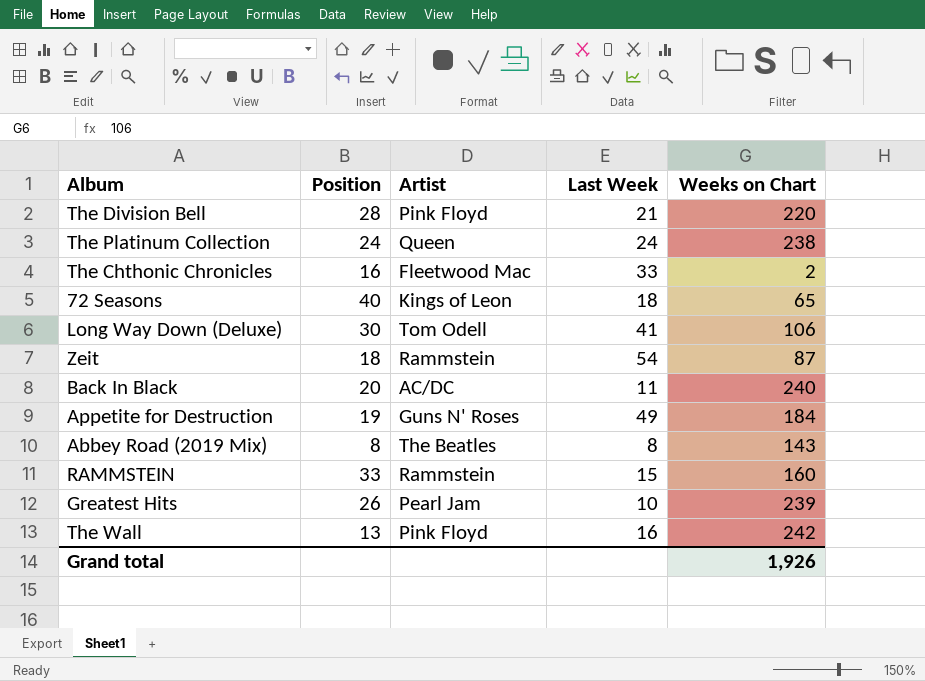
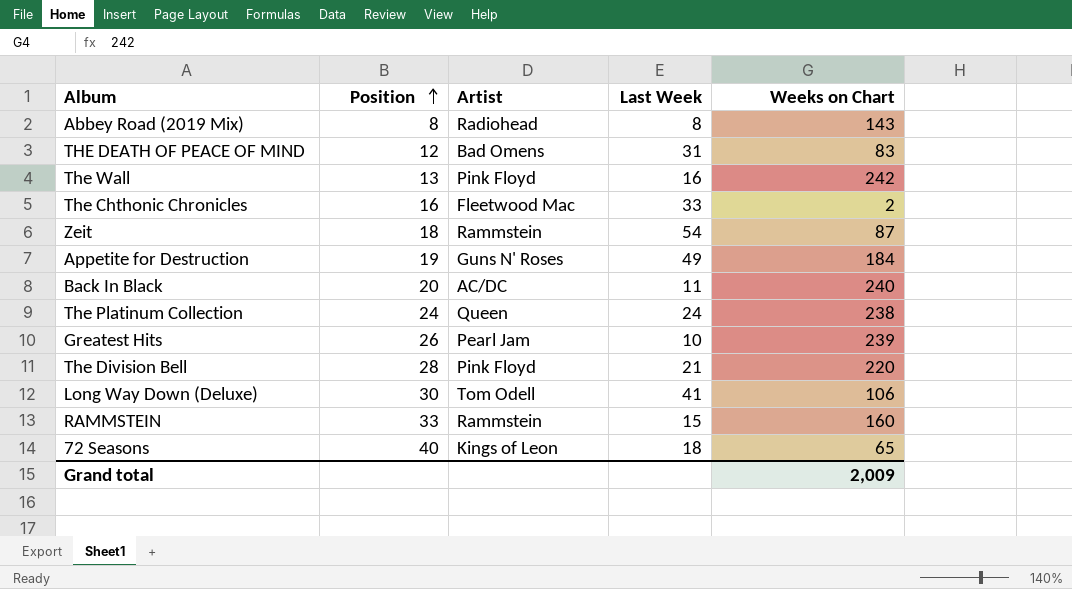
row order: none -> Position ascending
Abbey Road (2019 Mix) | Artist: The Beatles -> Radiohead
row THE DEATH OF PEACE OF MIND: none -> 12 | Bad Omens | 31 | 83
Grand total | Weeks on Chart: 1,926 -> 2,009

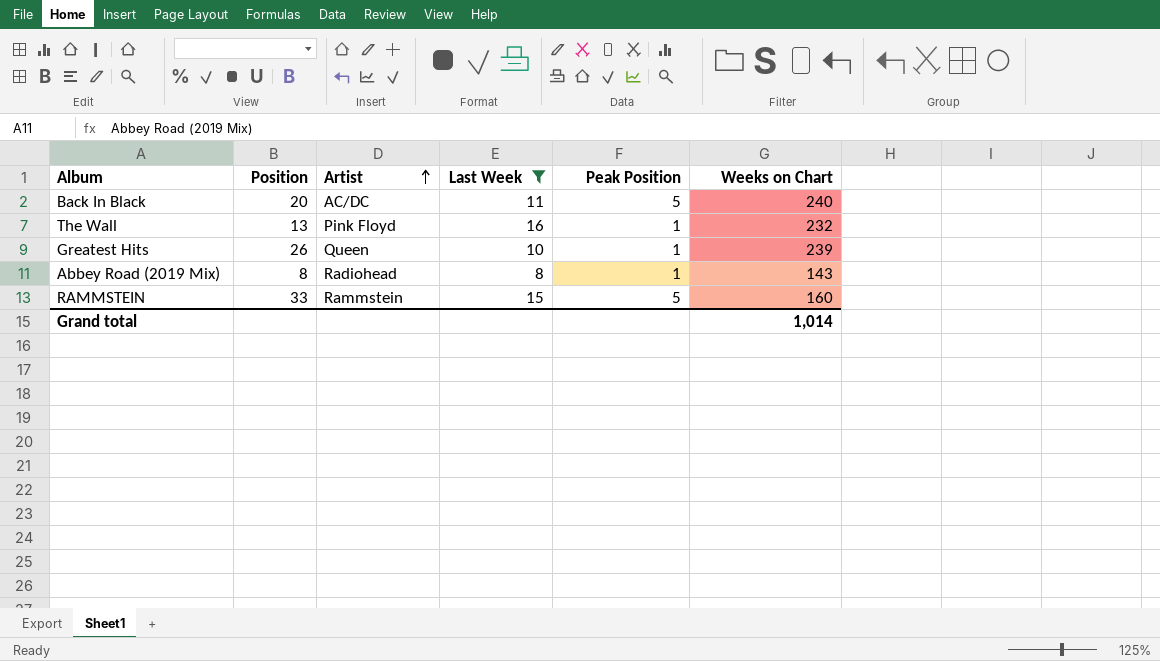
filter: none -> Last Week <= 16
row order: Position ascending -> Artist ascending
column Peak Position | position: none -> 5
The Wall | Weeks on Chart: 242 -> 232
Greatest Hits | Artist: Pearl Jam -> Queen
Grand total | Weeks on Chart: 2,009 -> 1,014

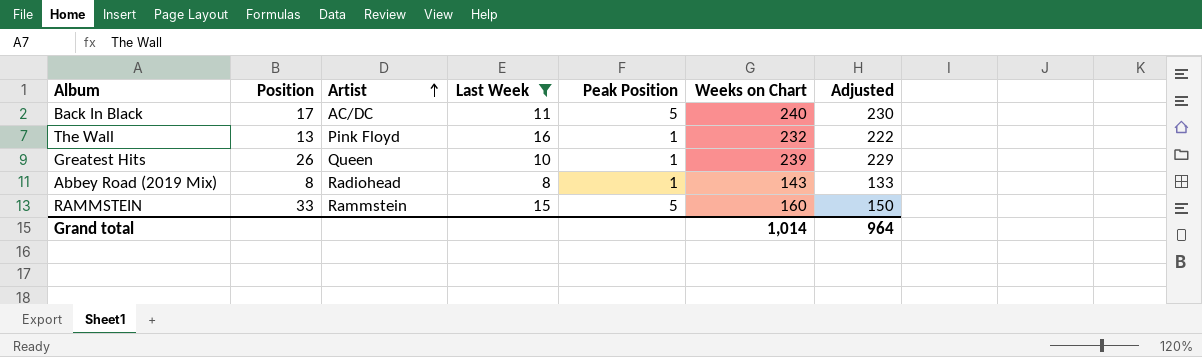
column Adjusted | formula: none -> [Weeks on Chart] - 10
Back In Black | Position: 20 -> 17

